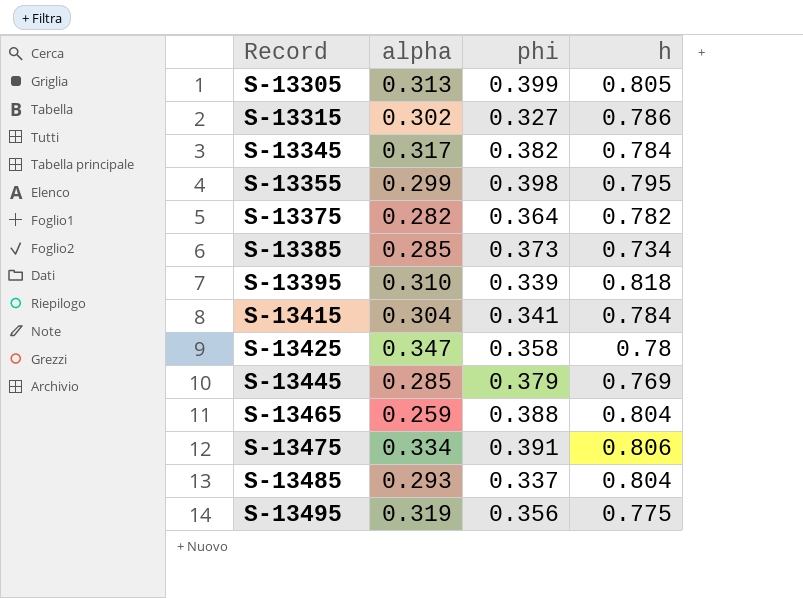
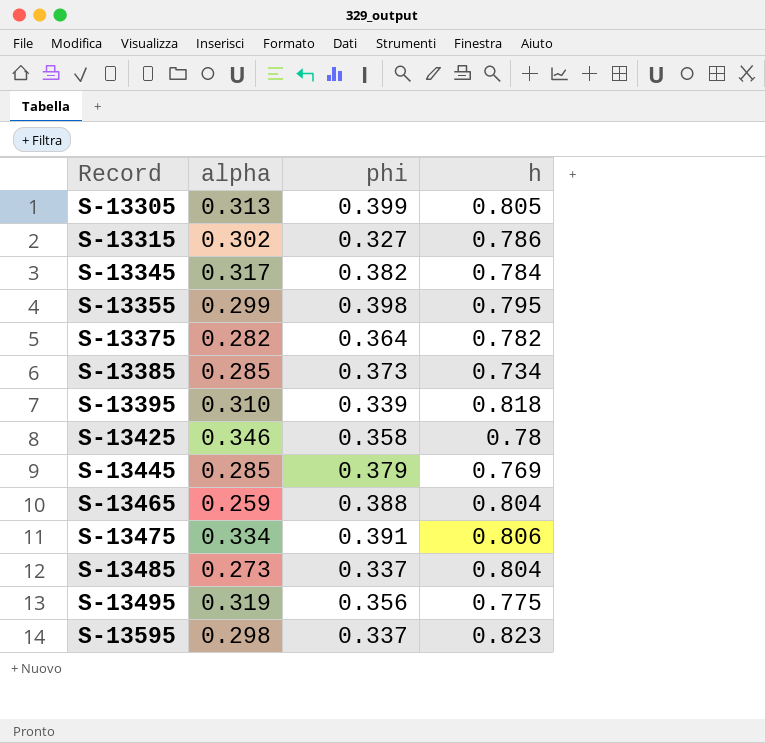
row S-13415: 0.304 | 0.341 | 0.784 -> none
S-13425 | alpha: 0.347 -> 0.346
S-13485 | alpha: 0.293 -> 0.273
row S-13595: none -> 0.298 | 0.337 | 0.823

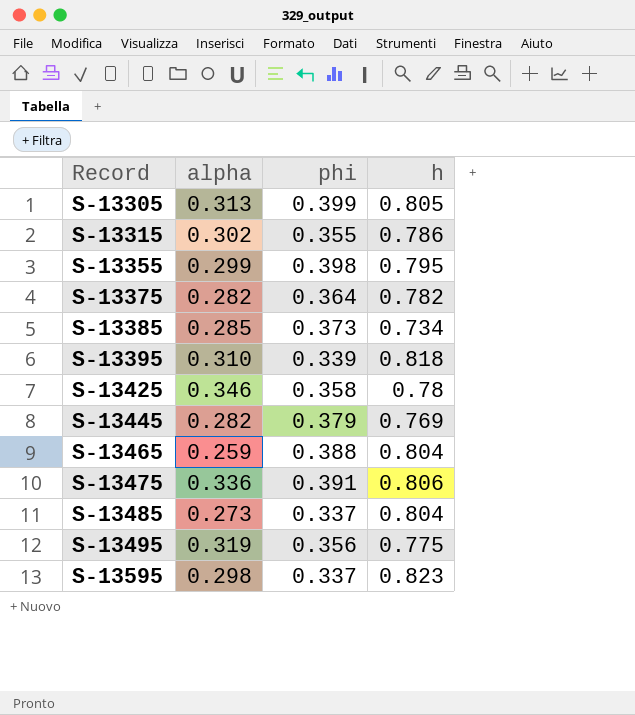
row S-13345: 0.317 | 0.382 | 0.784 -> none
S-13315 | phi: 0.327 -> 0.355
S-13445 | alpha: 0.285 -> 0.282
S-13475 | alpha: 0.334 -> 0.336

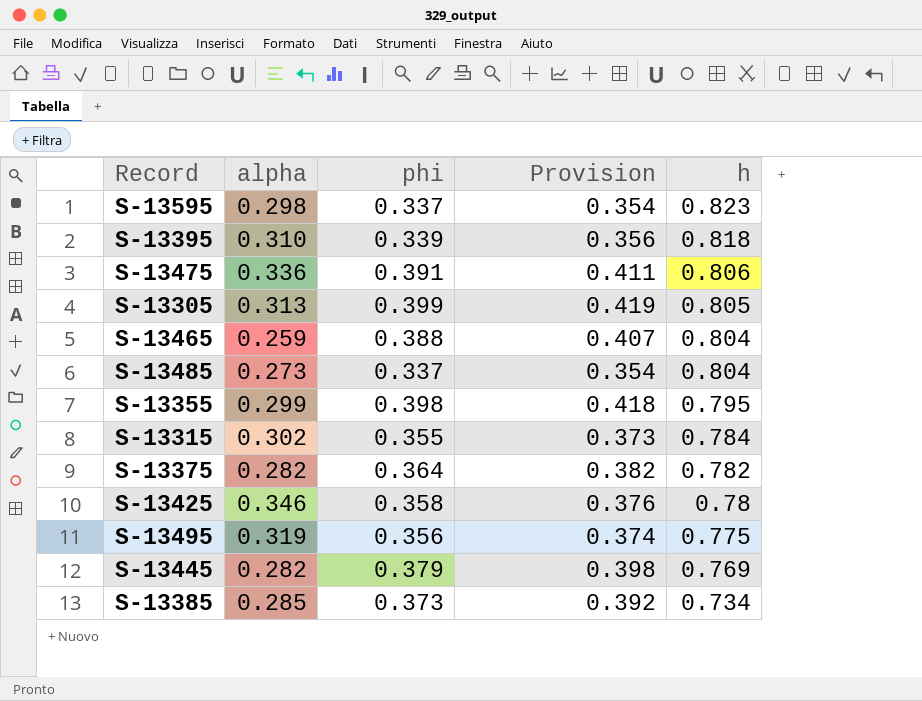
row order: Record ascending -> h descending
column Provision | formula: none -> [phi] * 1.05
S-13315 | h: 0.786 -> 0.784

